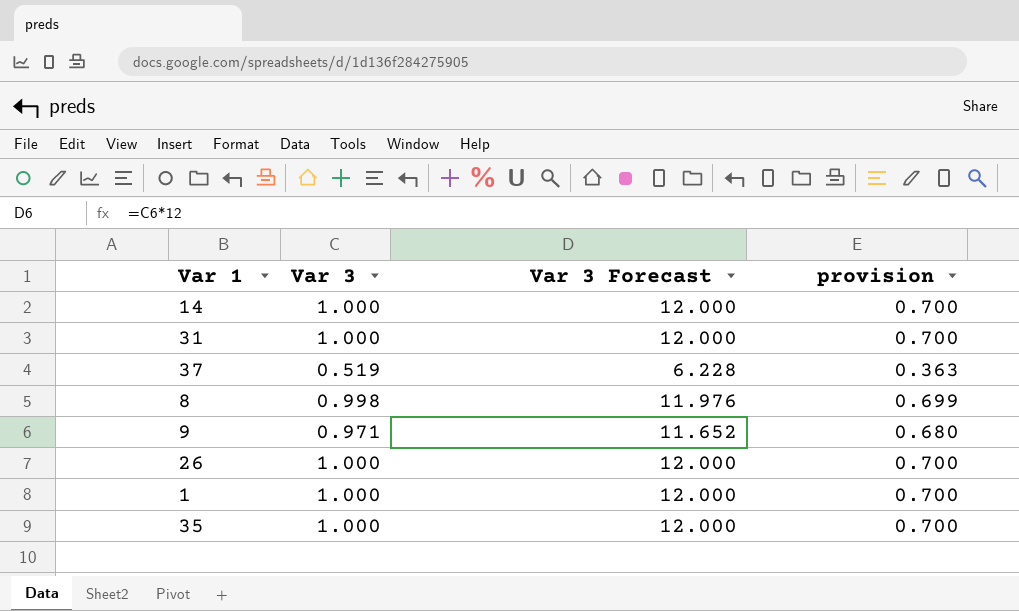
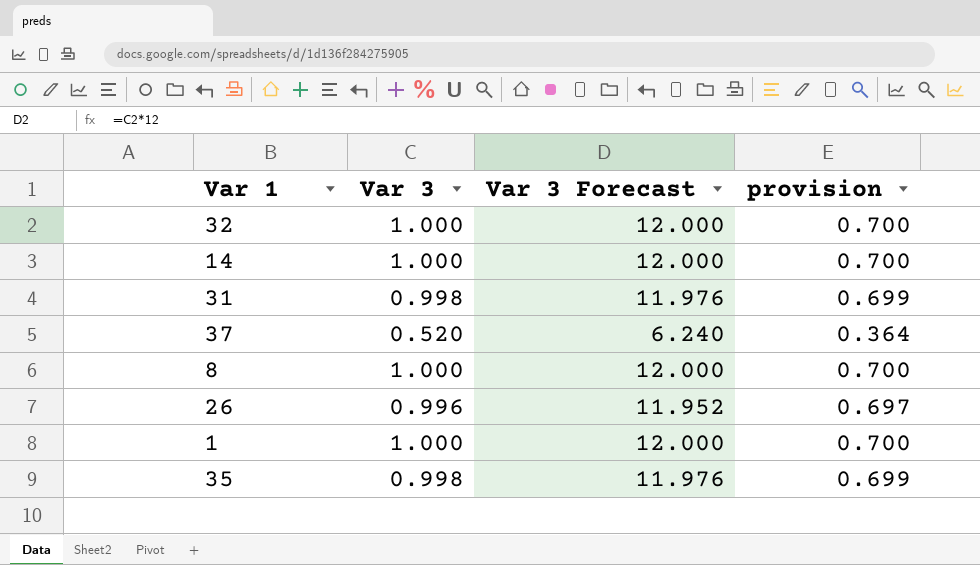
row 9: 0.971 | 11.652 | 0.680 -> none
row 32: none -> 1.000 | 12.000 | 0.700
31 | Var 3: 1.000 -> 0.998
31 | Var 3 Forecast: 12.000 -> 11.976
31 | provision: 0.700 -> 0.699
37 | Var 3: 0.519 -> 0.520
37 | Var 3 Forecast: 6.228 -> 6.240
37 | provision: 0.363 -> 0.364
8 | Var 3: 0.998 -> 1.000
8 | Var 3 Forecast: 11.976 -> 12.000
8 | provision: 0.699 -> 0.700
26 | Var 3: 1.000 -> 0.996
26 | Var 3 Forecast: 12.000 -> 11.952
26 | provision: 0.700 -> 0.697
35 | Var 3: 1.000 -> 0.998
35 | Var 3 Forecast: 12.000 -> 11.976
35 | provision: 0.700 -> 0.699

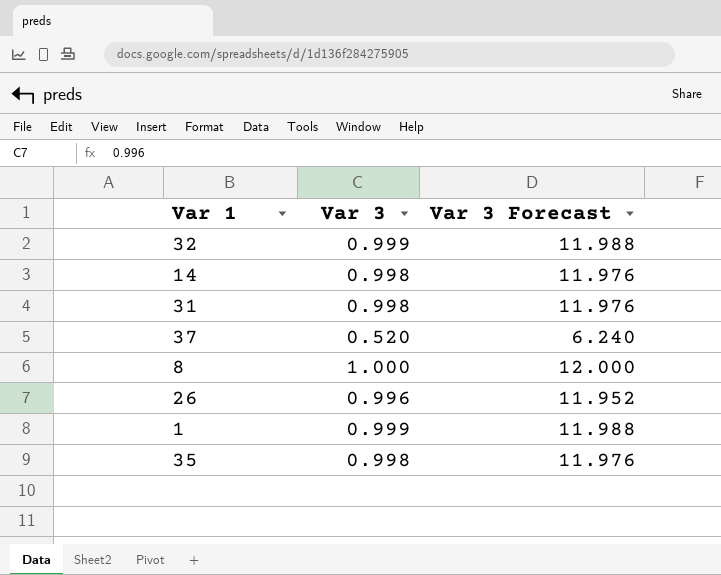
column provision | formula: [Var 3] * 0.7 -> none
32 | Var 3: 1.000 -> 0.999
32 | Var 3 Forecast: 12.000 -> 11.988
14 | Var 3: 1.000 -> 0.998
14 | Var 3 Forecast: 12.000 -> 11.976
1 | Var 3: 1.000 -> 0.999
1 | Var 3 Forecast: 12.000 -> 11.988

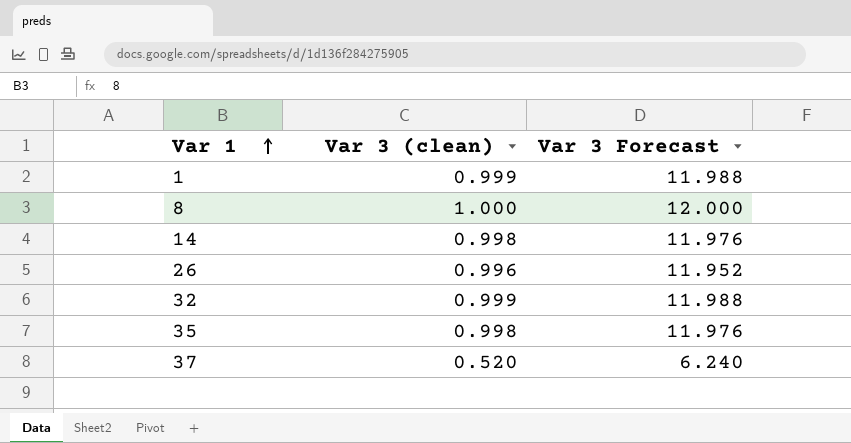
row order: none -> Var 1 ascending
column name: Var 3 -> Var 3 (clean)
row 31: 0.998 | 11.976 -> none

